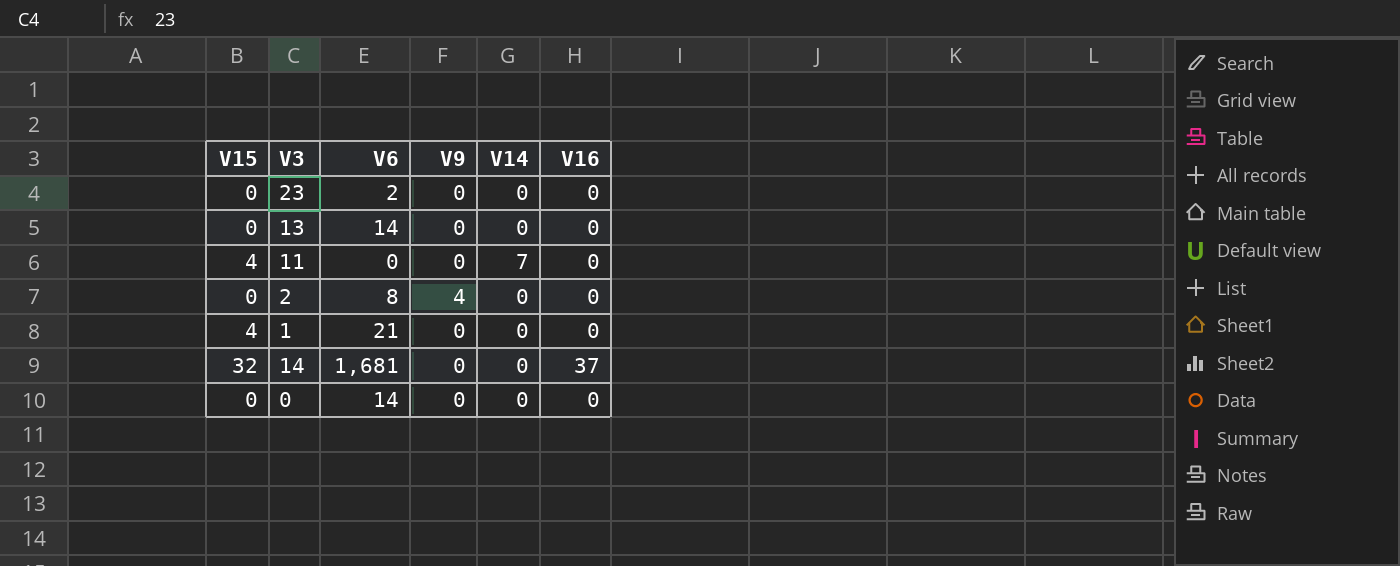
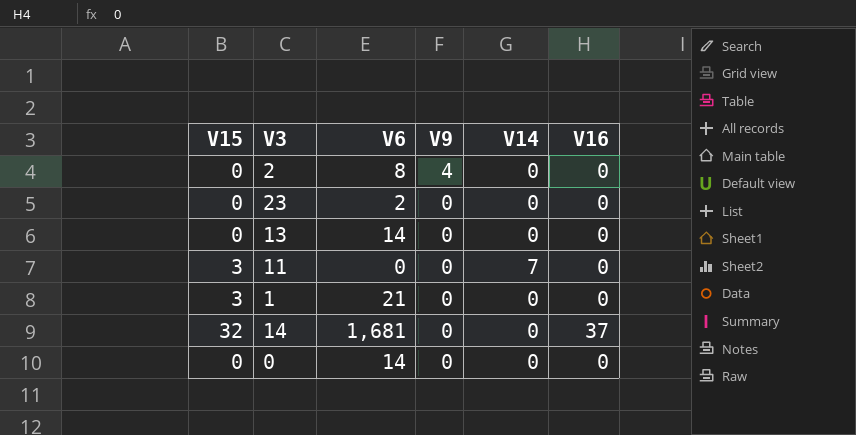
row order: none -> V9 descending
11 | V15: 4 -> 3
1 | V15: 4 -> 3

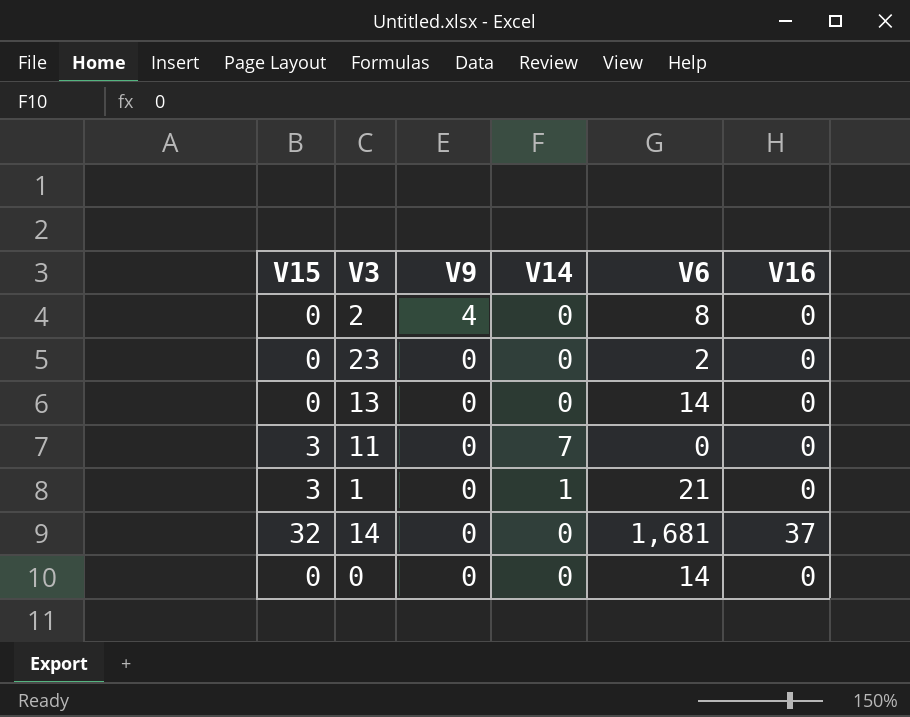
column V6 | position: 3 -> 5
1 | V14: 0 -> 1

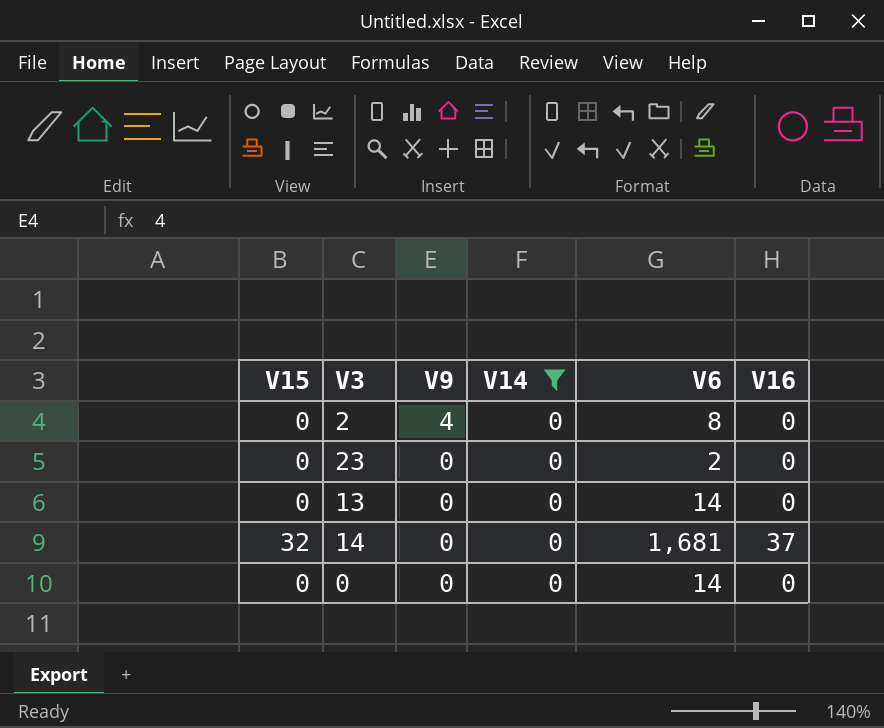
filter: none -> V14 = 0

